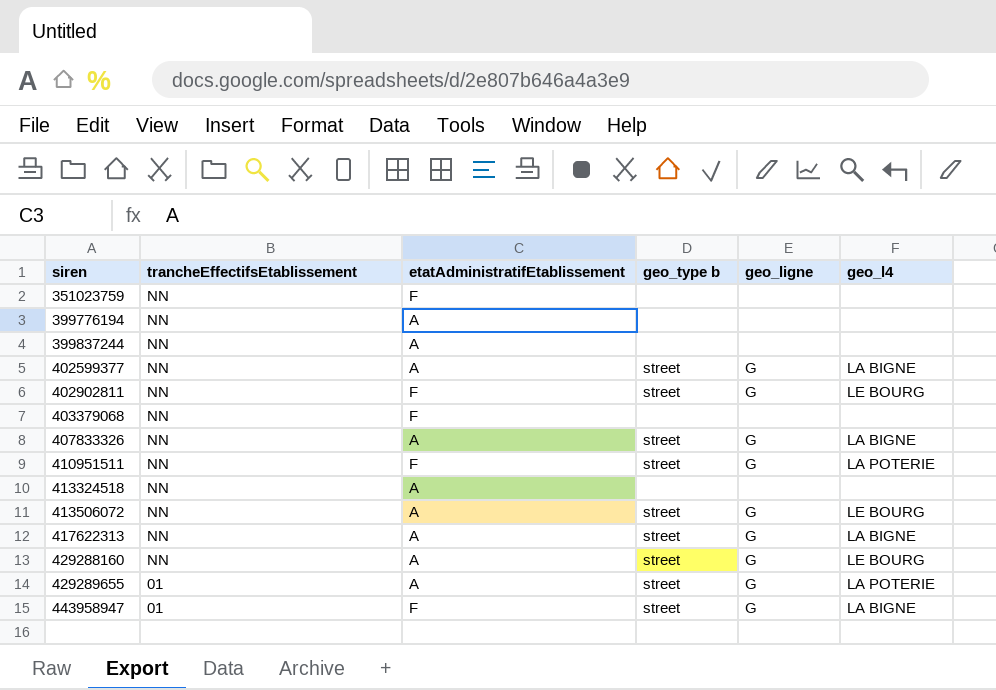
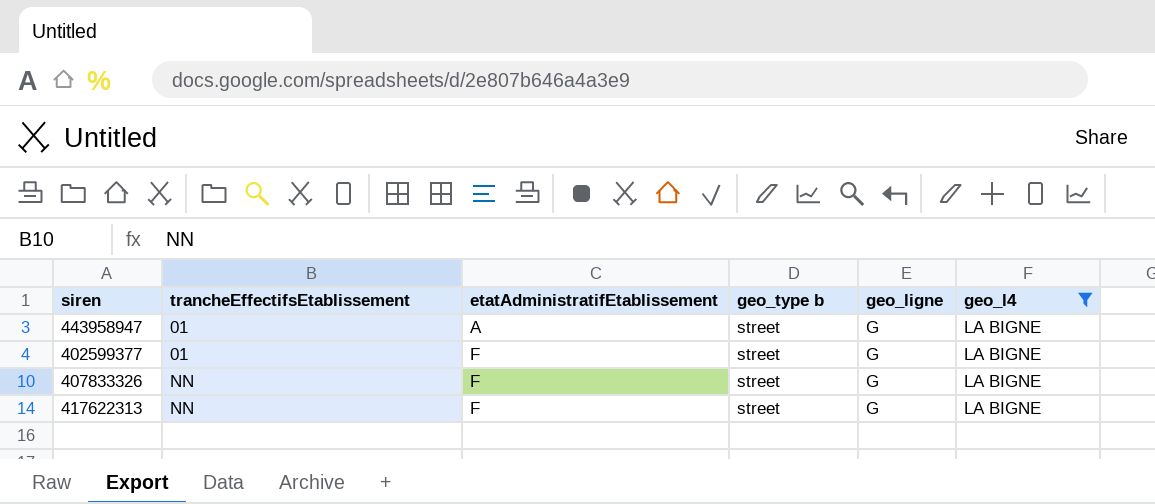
filter: none -> geo_l4 = LA BIGNE
row order: siren ascending -> trancheEffectifsEtablissement ascending
443958947 | etatAdministratifEtablissement: F -> A
402599377 | trancheEffectifsEtablissement: NN -> 01
402599377 | etatAdministratifEtablissement: A -> F
407833326 | etatAdministratifEtablissement: A -> F
417622313 | etatAdministratifEtablissement: A -> F

